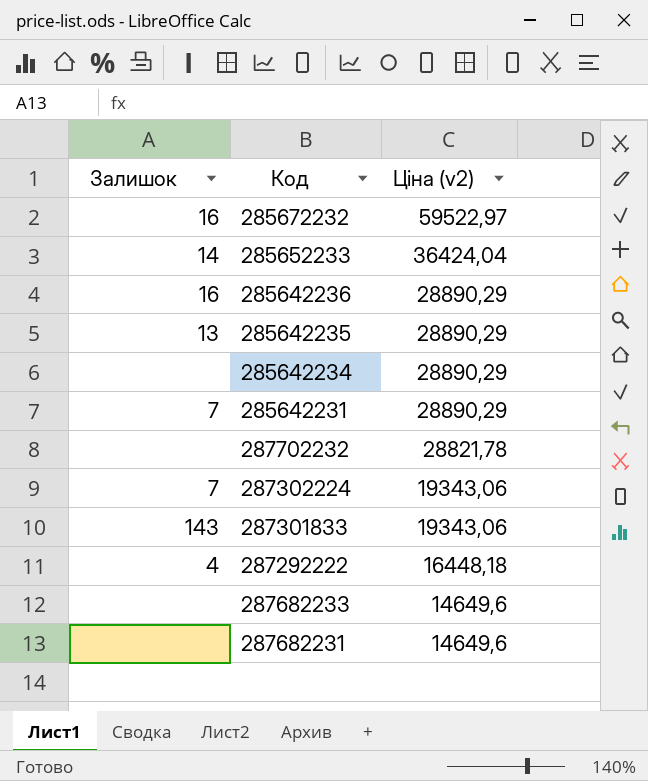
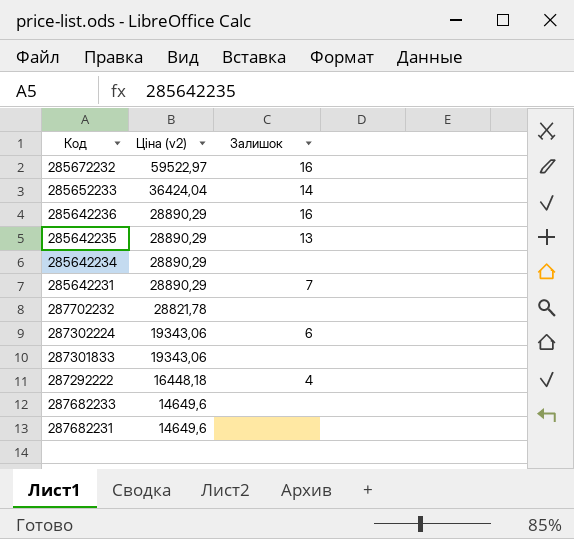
column Залишок | position: 1 -> 3
287302224 | Залишок: 7 -> 6
287301833 | Залишок: 143 -> none

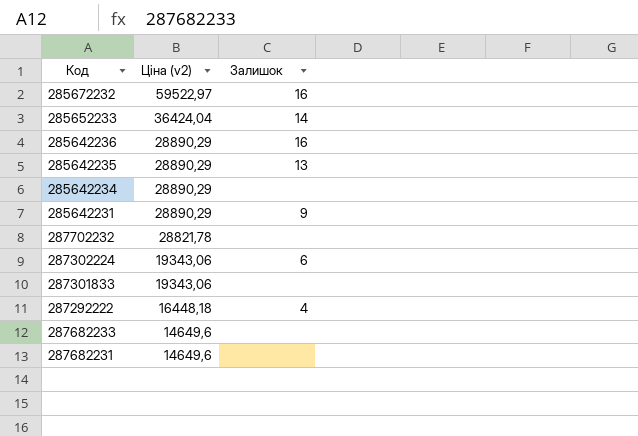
285642231 | Залишок: 7 -> 9

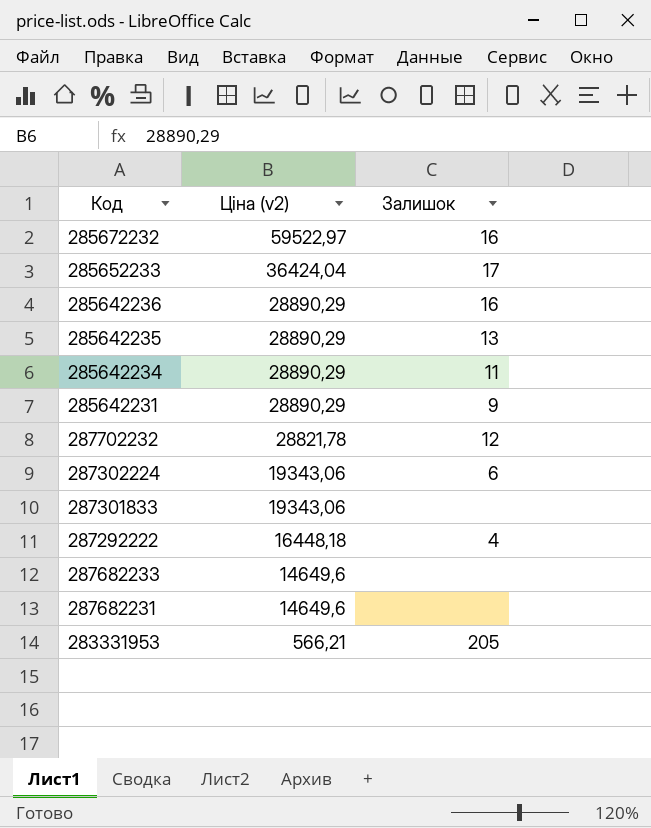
285652233 | Залишок: 14 -> 17
285642234 | Залишок: none -> 11
287702232 | Залишок: none -> 12
row 283331953: none -> 566,21 | 205

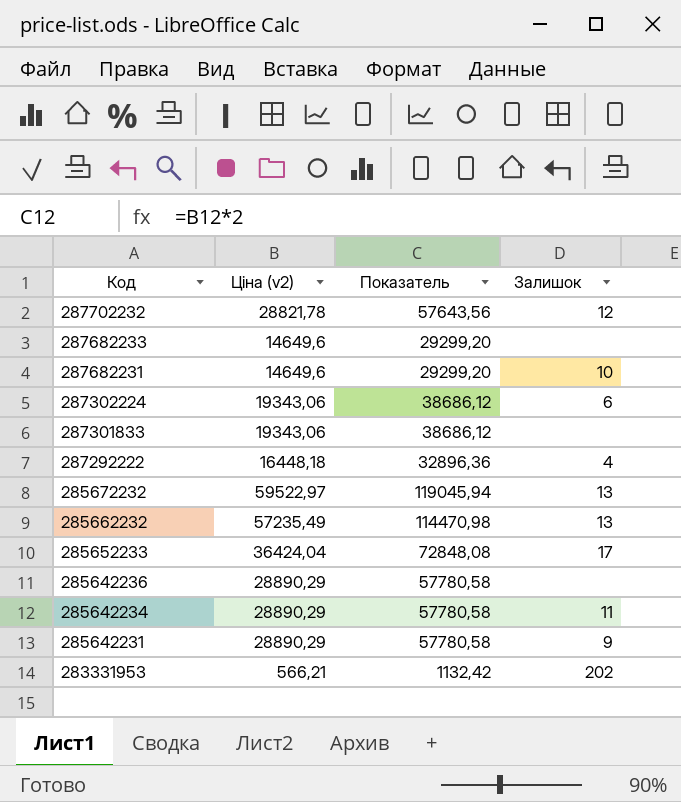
row order: Ціна (v2) descending -> Код descending
column Показатель | formula: none -> [Ціна (v2)] * 2
row 285642235: 28890,29 | 13 -> none
287682231 | Залишок: none -> 10
285672232 | Залишок: 16 -> 13
row 285662232: none -> 57235,49 | 114470,98 | 13
285642236 | Залишок: 16 -> none
283331953 | Залишок: 205 -> 202

